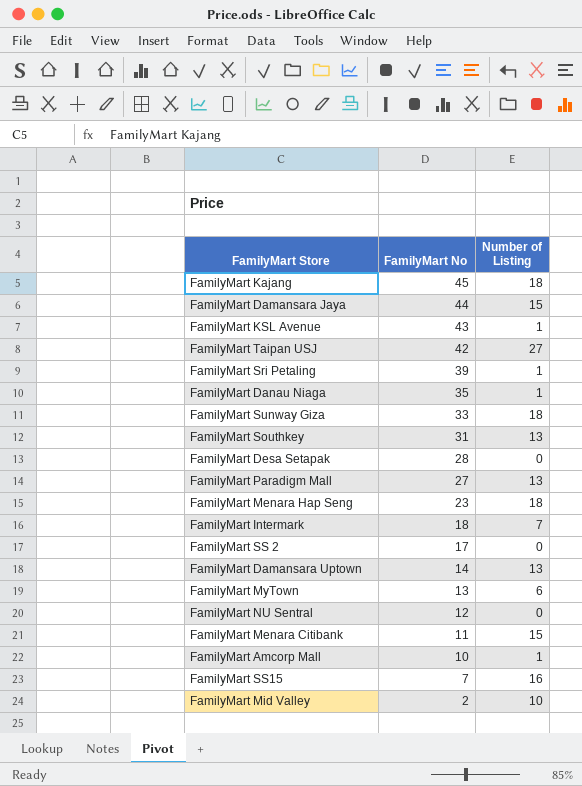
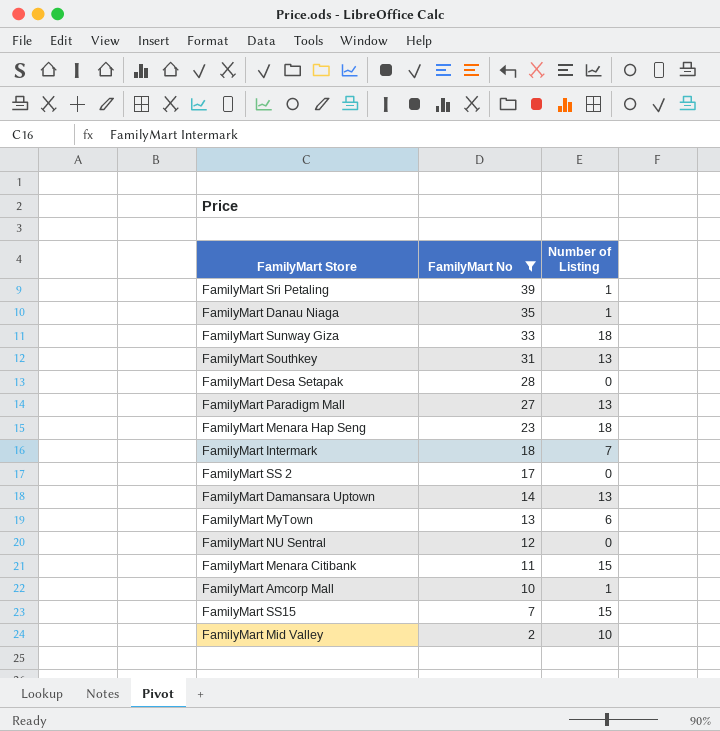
filter: none -> FamilyMart No <= 39
FamilyMart SS15 | Number of Listing: 16 -> 15

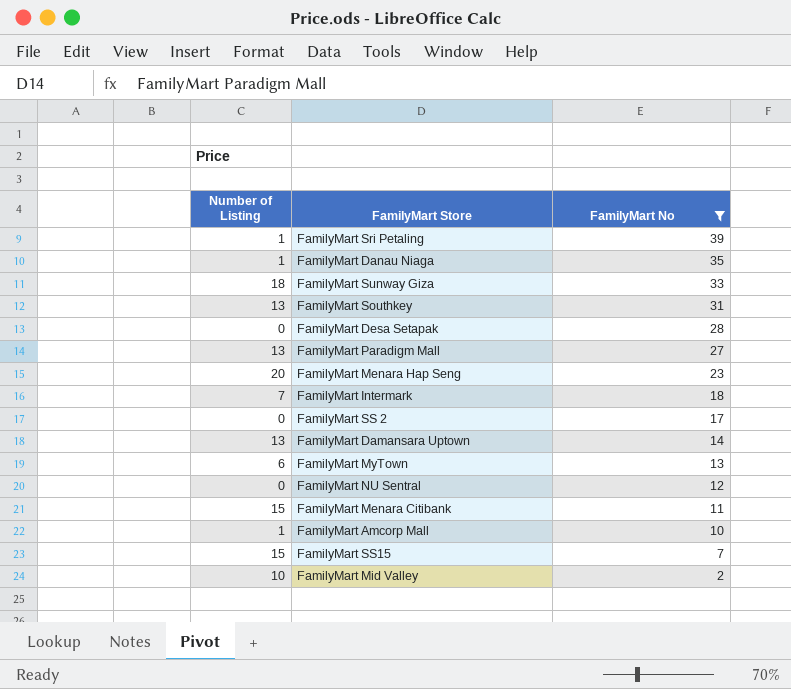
column Number of Listing | position: 3 -> 1
FamilyMart Menara Hap Seng | Number of Listing: 18 -> 20

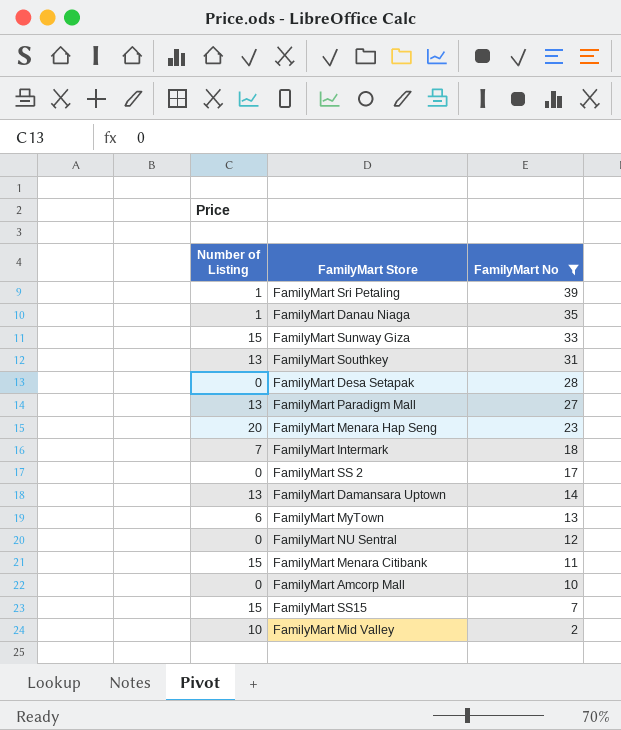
FamilyMart Sunway Giza | Number of Listing: 18 -> 15
FamilyMart Amcorp Mall | Number of Listing: 1 -> 0

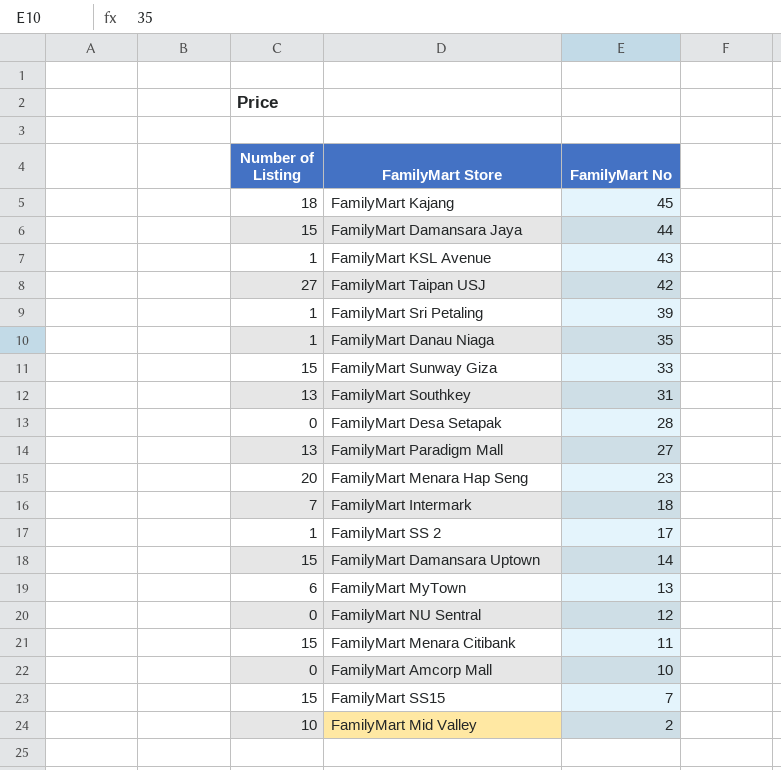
filter: FamilyMart No <= 39 -> none
FamilyMart SS 2 | Number of Listing: 0 -> 1
FamilyMart Damansara Uptown | Number of Listing: 13 -> 15

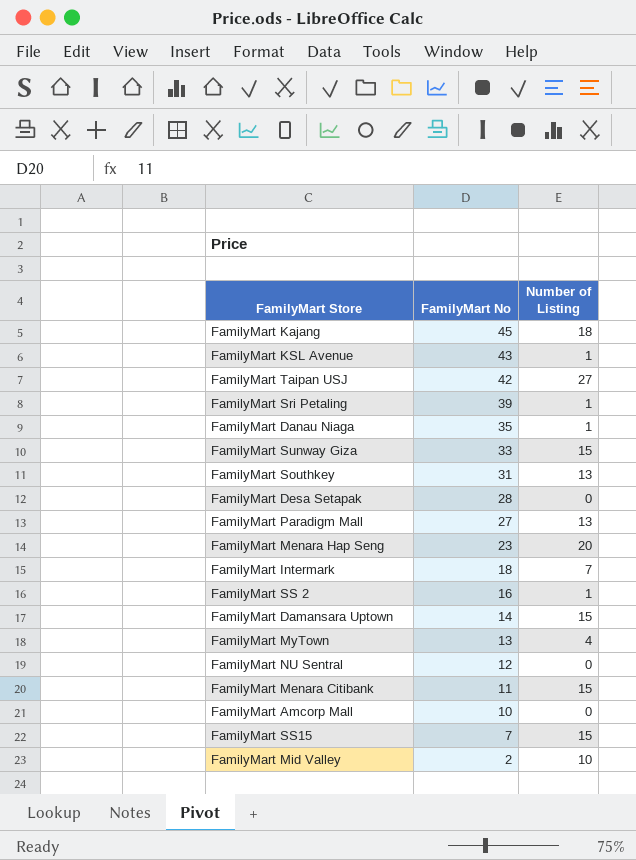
column Number of Listing | position: 1 -> 3
row FamilyMart Damansara Jaya: 15 | 44 -> none
FamilyMart SS 2 | FamilyMart No: 17 -> 16
FamilyMart MyTown | Number of Listing: 6 -> 4

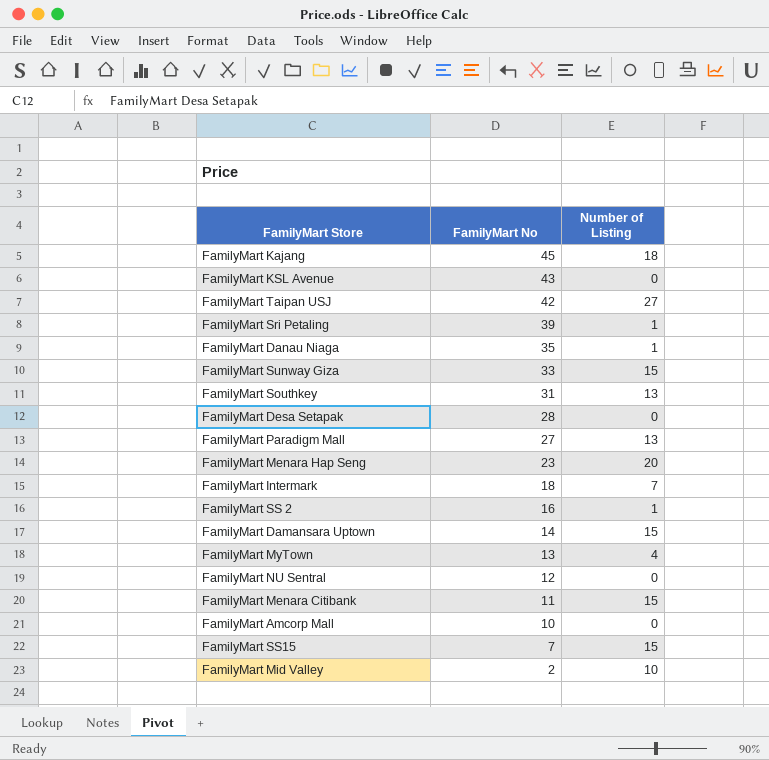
FamilyMart KSL Avenue | Number of Listing: 1 -> 0

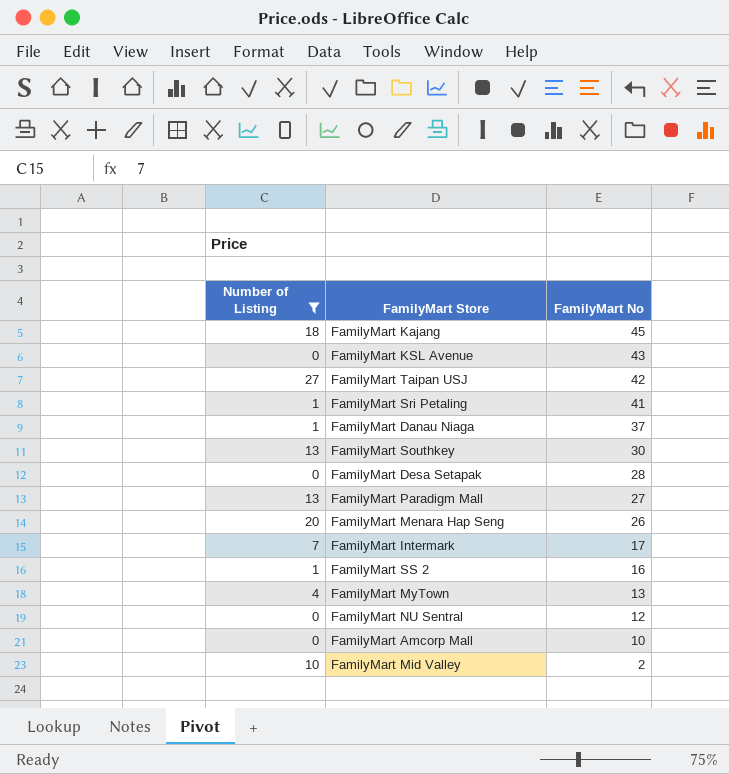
filter: none -> Number of Listing != 15
column Number of Listing | position: 3 -> 1
FamilyMart Sri Petaling | FamilyMart No: 39 -> 41
FamilyMart Danau Niaga | FamilyMart No: 35 -> 37
FamilyMart Southkey | FamilyMart No: 31 -> 30
FamilyMart Menara Hap Seng | FamilyMart No: 23 -> 26
FamilyMart Intermark | FamilyMart No: 18 -> 17

